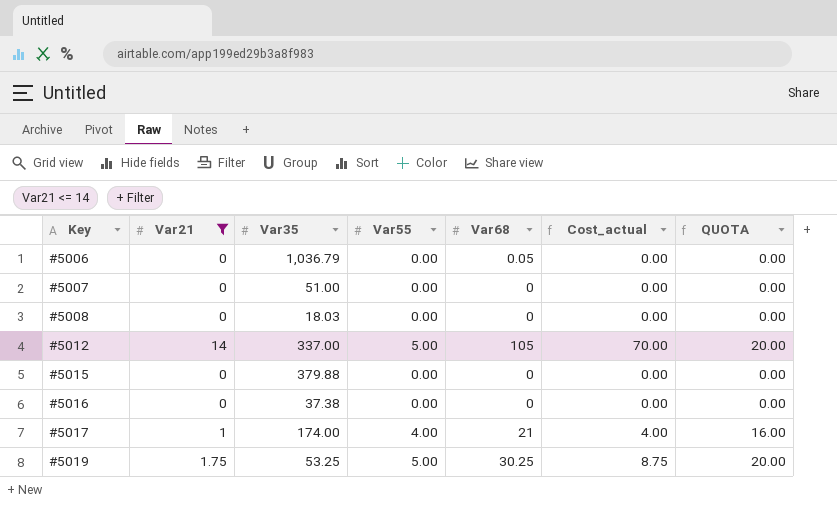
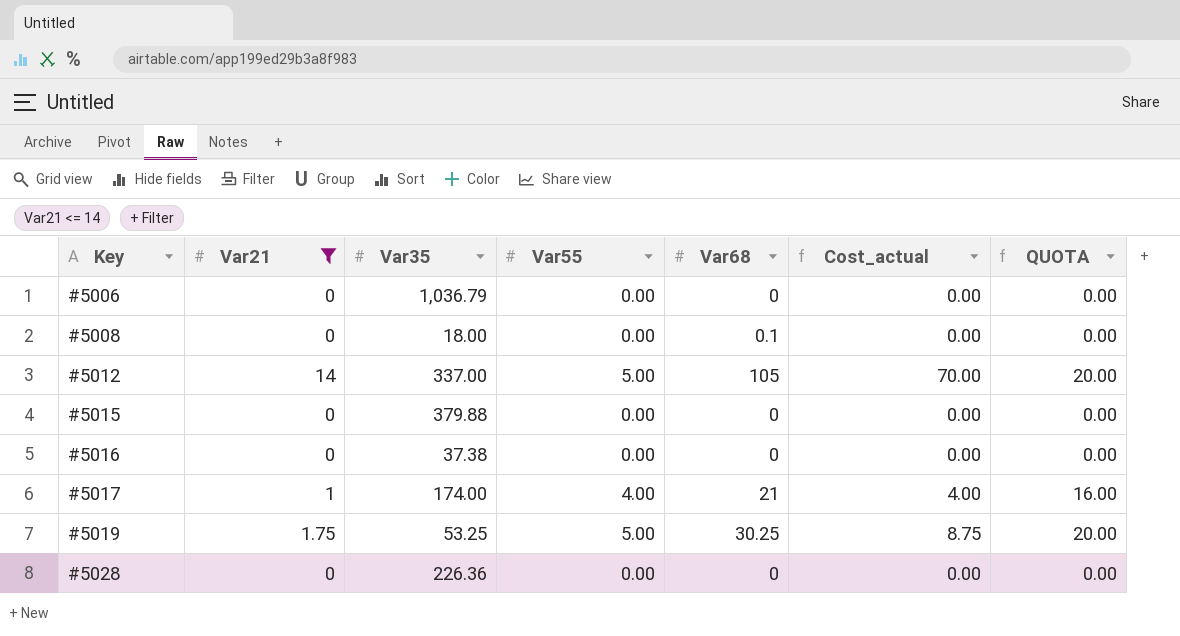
row #5007: 0 | 51.00 | 0.00 | 0 | 0.00 | 0.00 -> none
#5006 | Var68: 0.05 -> 0
#5008 | Var35: 18.03 -> 18.00
#5008 | Var68: 0 -> 0.1
row #5028: none -> 0 | 226.36 | 0.00 | 0 | 0.00 | 0.00

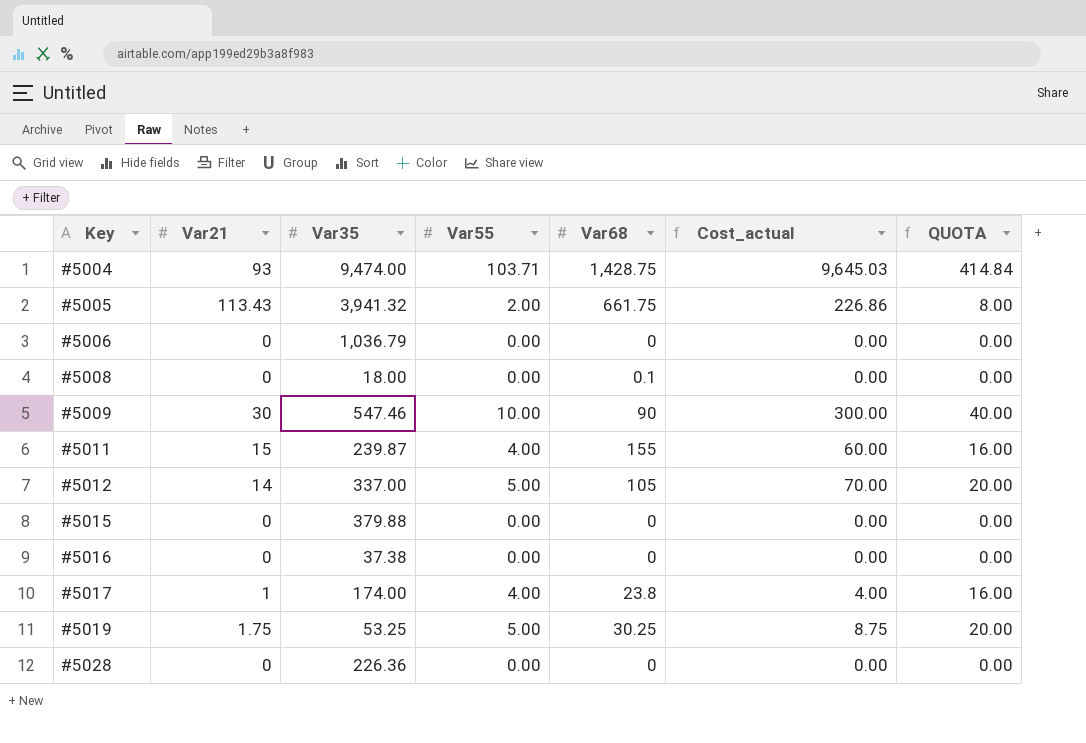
filter: Var21 <= 14 -> none
#5017 | Var68: 21 -> 23.8

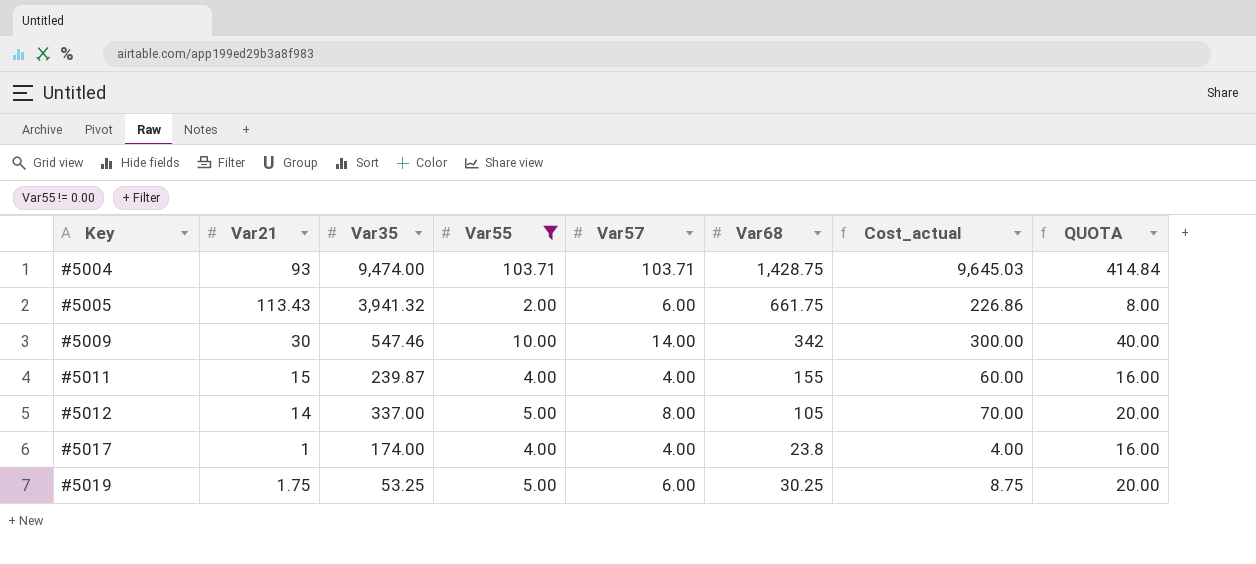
filter: none -> Var55 != 0.00
column Var57 | position: none -> 5
#5009 | Var68: 90 -> 342

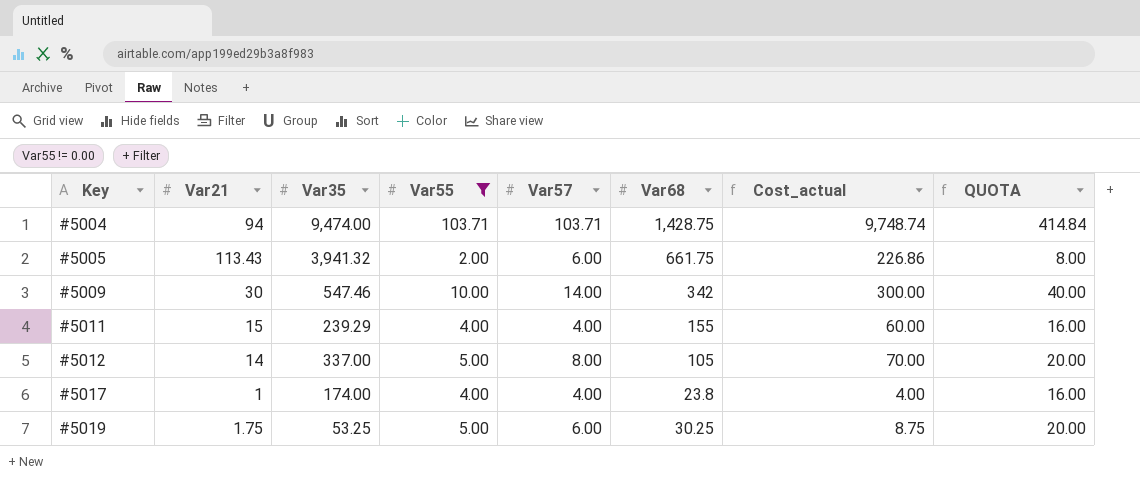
#5004 | Var21: 93 -> 94
#5004 | Cost_actual: 9,645.03 -> 9,748.74
#5011 | Var35: 239.87 -> 239.29

